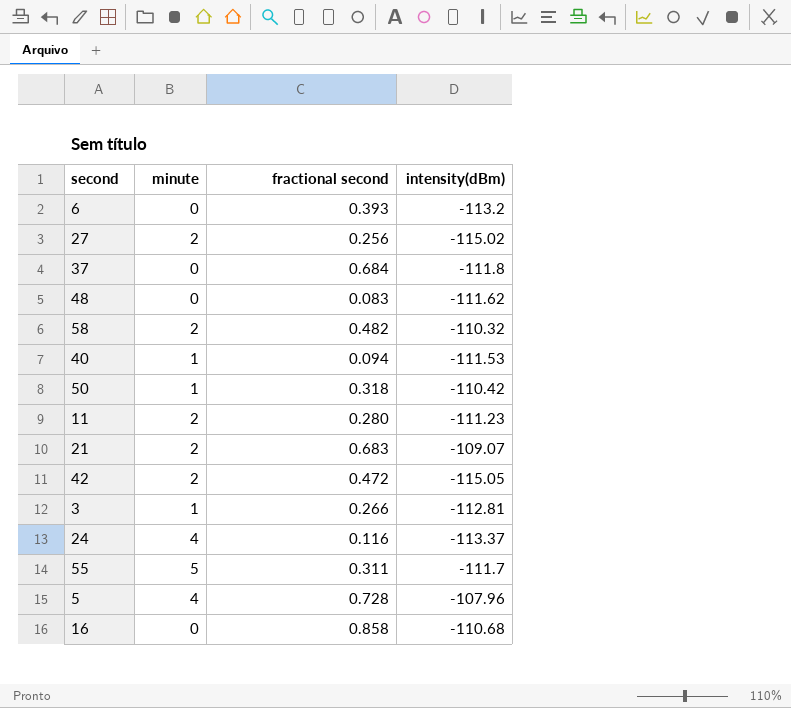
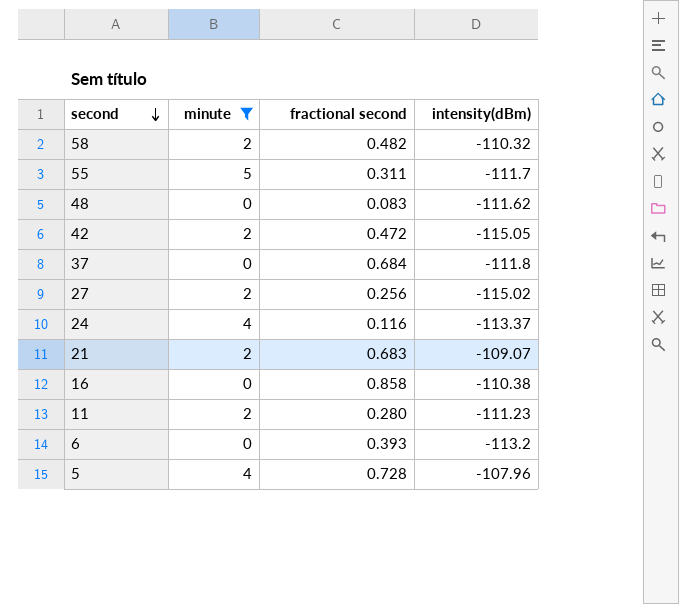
filter: none -> minute != 1
row order: none -> second descending
16 | intensity(dBm): -110.68 -> -110.38

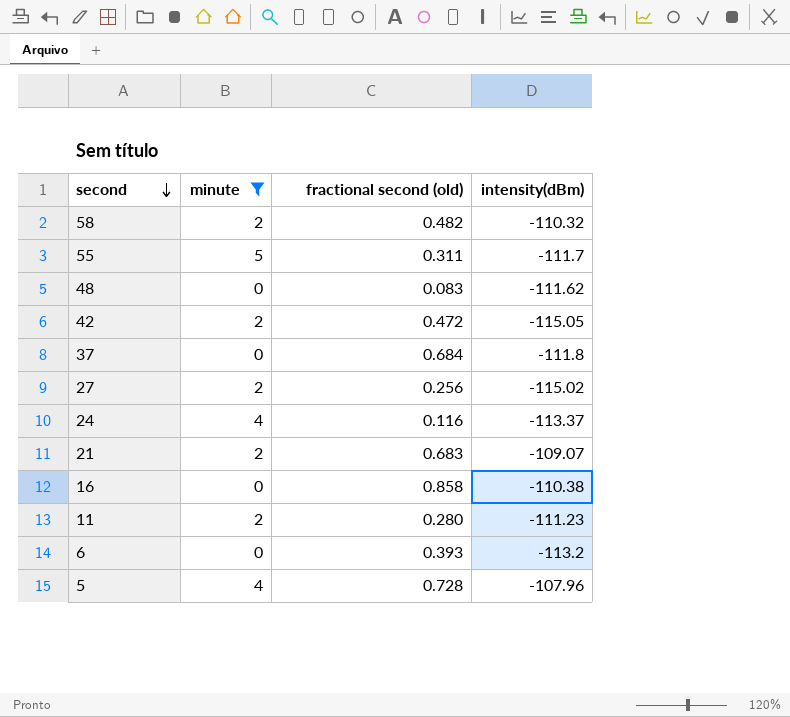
column name: fractional second -> fractional second (old)

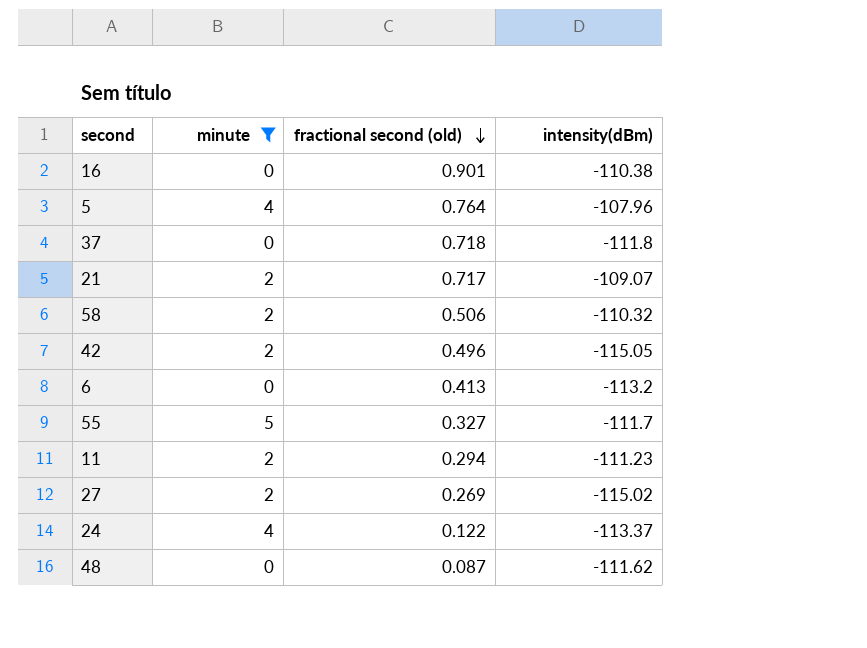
row order: second descending -> fractional second (old) descending
16 | fractional second (old): 0.858 -> 0.901
5 | fractional second (old): 0.728 -> 0.764
37 | fractional second (old): 0.684 -> 0.718
21 | fractional second (old): 0.683 -> 0.717
58 | fractional second (old): 0.482 -> 0.506
42 | fractional second (old): 0.472 -> 0.496
6 | fractional second (old): 0.393 -> 0.413
55 | fractional second (old): 0.311 -> 0.327
11 | fractional second (old): 0.280 -> 0.294
27 | fractional second (old): 0.256 -> 0.269
24 | fractional second (old): 0.116 -> 0.122
48 | fractional second (old): 0.083 -> 0.087

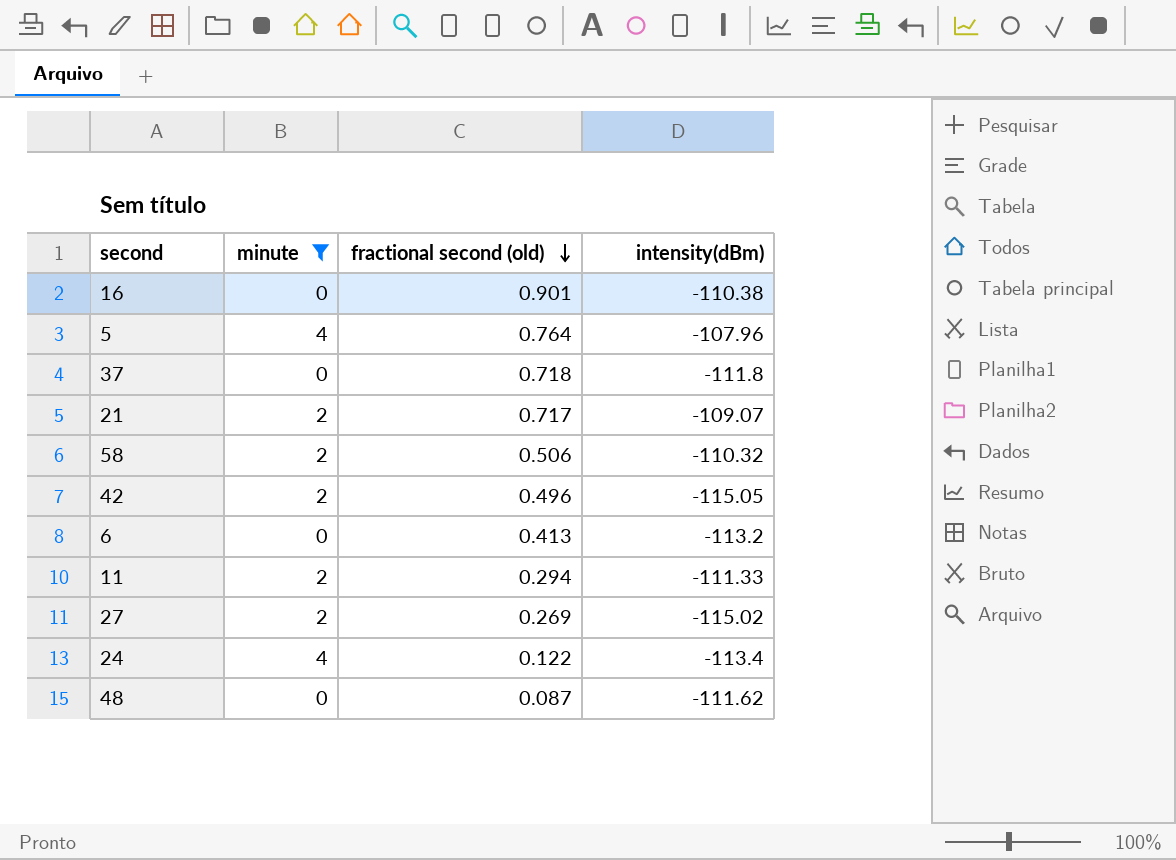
row 55: 5 | 0.327 | -111.7 -> none
11 | intensity(dBm): -111.23 -> -111.33
24 | intensity(dBm): -113.37 -> -113.4

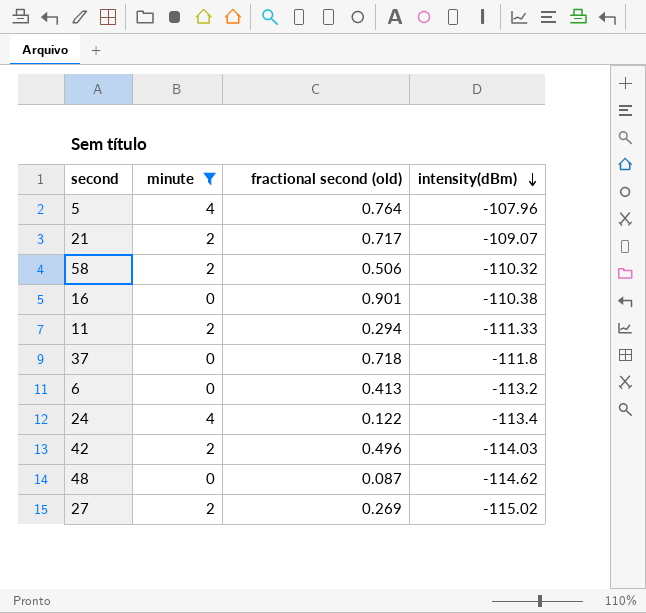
row order: fractional second (old) descending -> intensity(dBm) descending
42 | intensity(dBm): -115.05 -> -114.03
48 | intensity(dBm): -111.62 -> -114.62

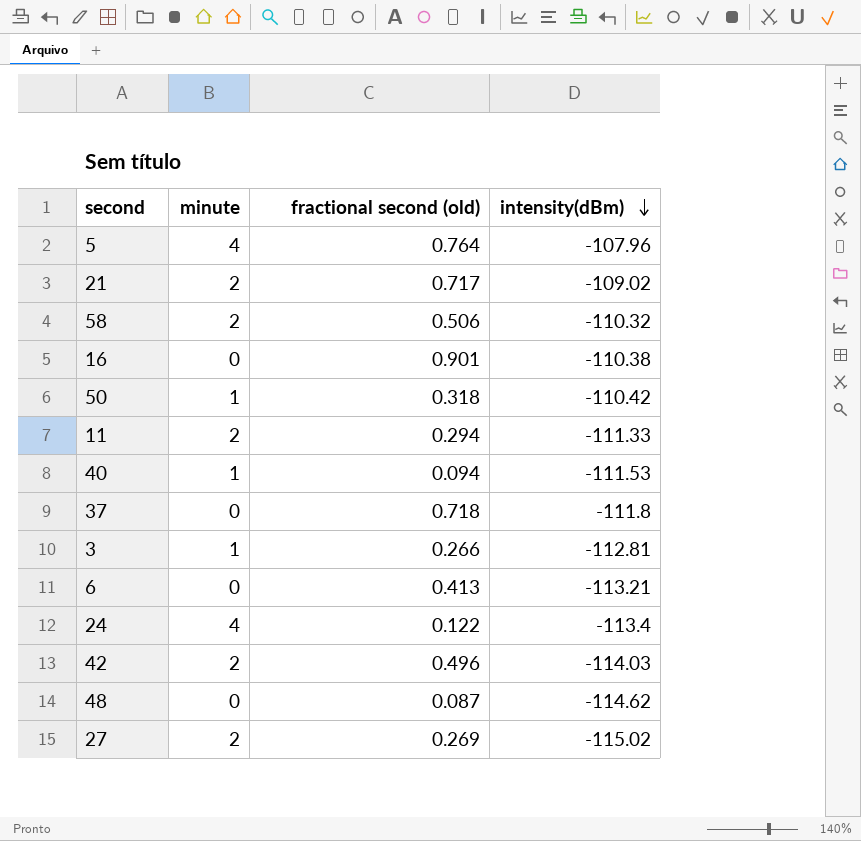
filter: minute != 1 -> none
21 | intensity(dBm): -109.07 -> -109.02
6 | intensity(dBm): -113.2 -> -113.21

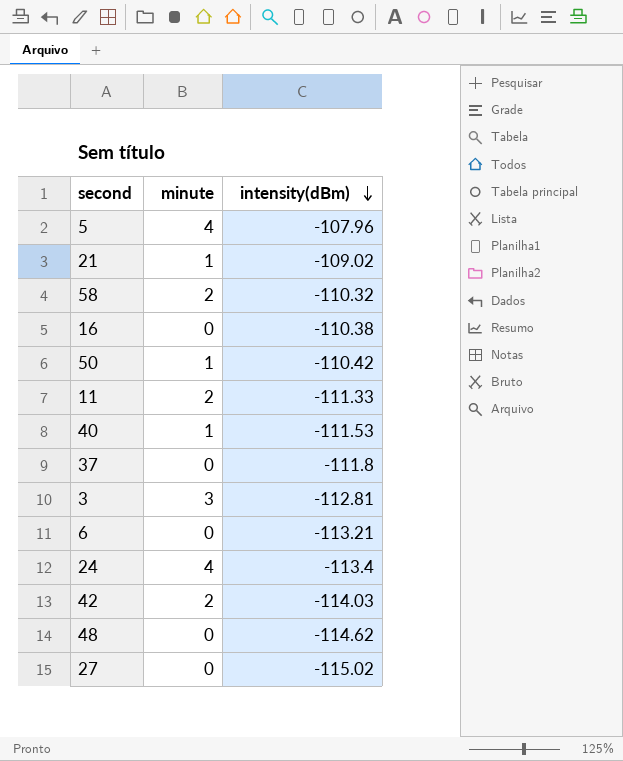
column fractional second (old) | position: 3 -> none
21 | minute: 2 -> 1
3 | minute: 1 -> 3
27 | minute: 2 -> 0

